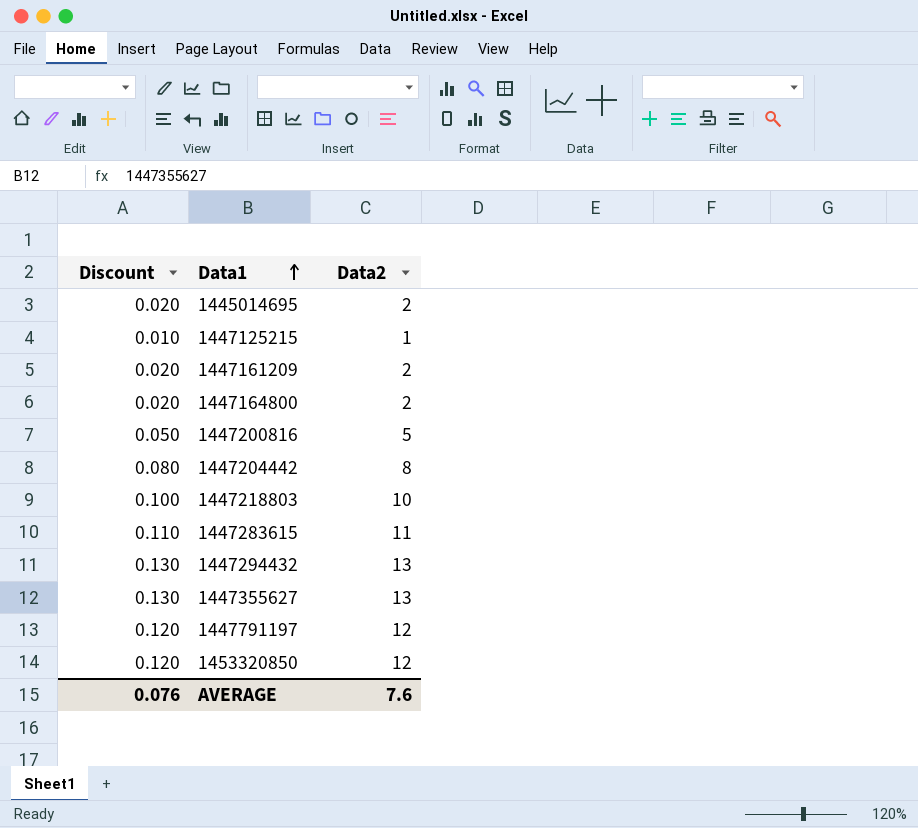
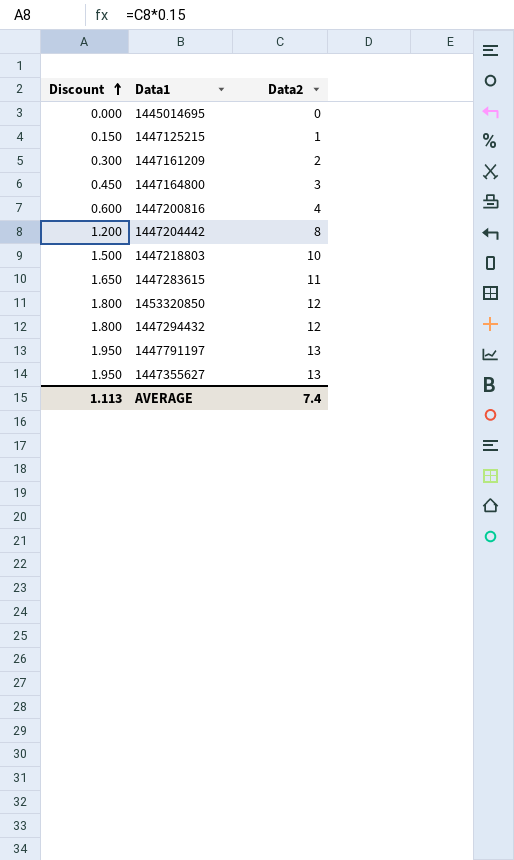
row order: Data1 ascending -> Discount ascending
column Discount | formula: [Data2] * 0.01 -> [Data2] * 0.15
1445014695 | Data2: 2 -> 0
1447164800 | Data2: 2 -> 3
1447200816 | Data2: 5 -> 4
1447294432 | Data2: 13 -> 12
1447791197 | Data2: 12 -> 13
AVERAGE | Discount: 0.076 -> 1.113
AVERAGE | Data2: 7.6 -> 7.4

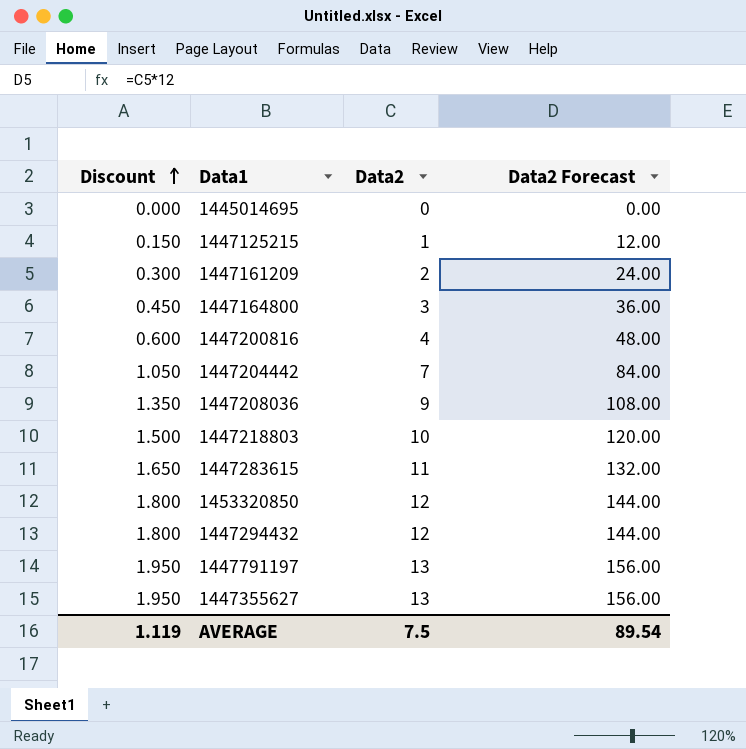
column Data2 Forecast | formula: none -> [Data2] * 12
1447204442 | Discount: 1.200 -> 1.050
1447204442 | Data2: 8 -> 7
row 1447208036: none -> 1.350 | 9 | 108.00
AVERAGE | Discount: 1.113 -> 1.119
AVERAGE | Data2: 7.4 -> 7.5

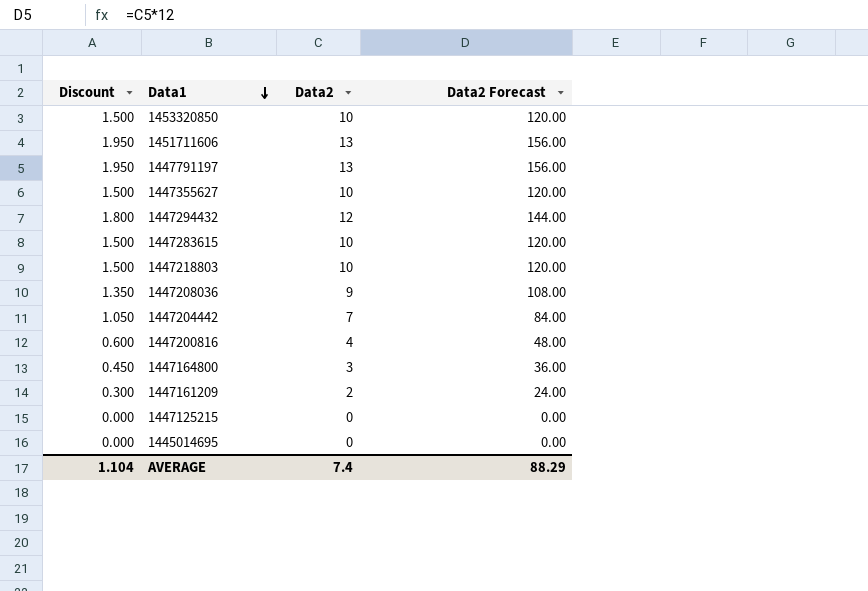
row order: Discount ascending -> Data1 descending
1453320850 | Discount: 1.800 -> 1.500
1453320850 | Data2: 12 -> 10
1453320850 | Data2 Forecast: 144.00 -> 120.00
row 1451711606: none -> 1.950 | 13 | 156.00
1447355627 | Discount: 1.950 -> 1.500
1447355627 | Data2: 13 -> 10
1447355627 | Data2 Forecast: 156.00 -> 120.00
1447283615 | Discount: 1.650 -> 1.500
1447283615 | Data2: 11 -> 10
1447283615 | Data2 Forecast: 132.00 -> 120.00
1447125215 | Discount: 0.150 -> 0.000
1447125215 | Data2: 1 -> 0
1447125215 | Data2 Forecast: 12.00 -> 0.00
AVERAGE | Discount: 1.119 -> 1.104
AVERAGE | Data2: 7.5 -> 7.4
AVERAGE | Data2 Forecast: 89.54 -> 88.29

